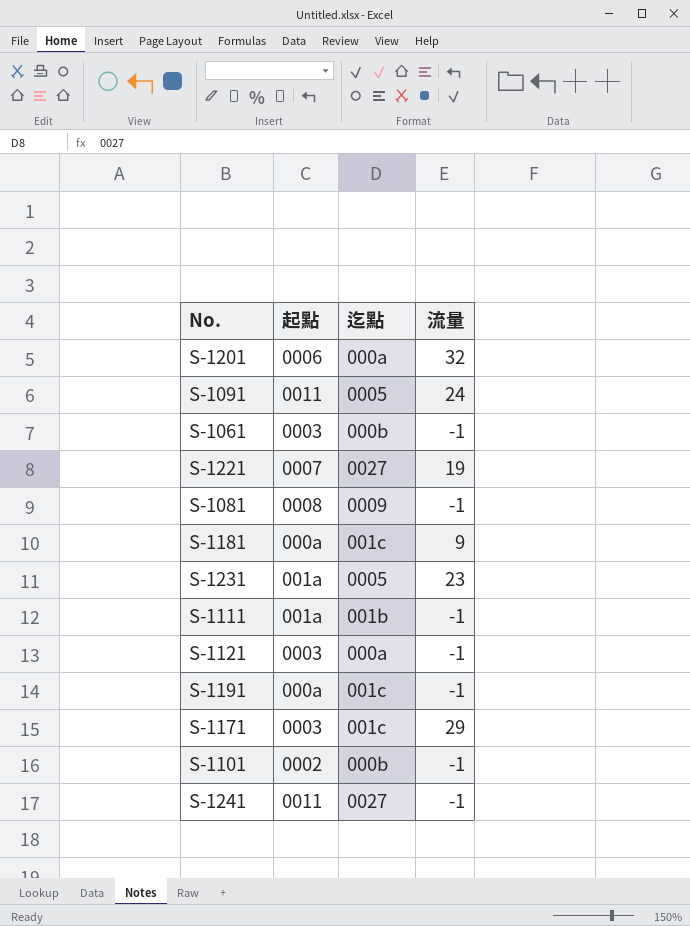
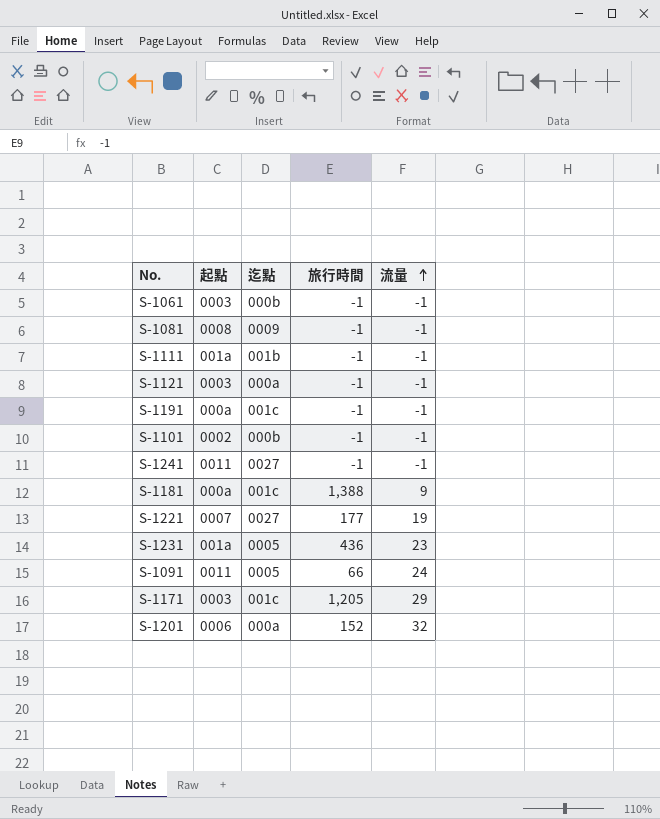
row order: none -> 流量 ascending
column 旅行時間 | position: none -> 4

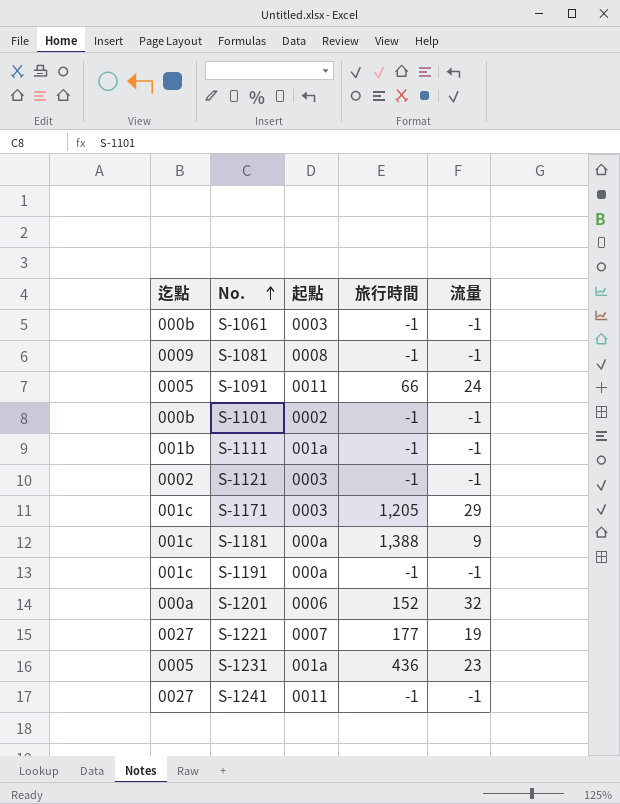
row order: 流量 ascending -> No. ascending
column 迄點 | position: 3 -> 1
S-1121 | 迄點: 000a -> 0002

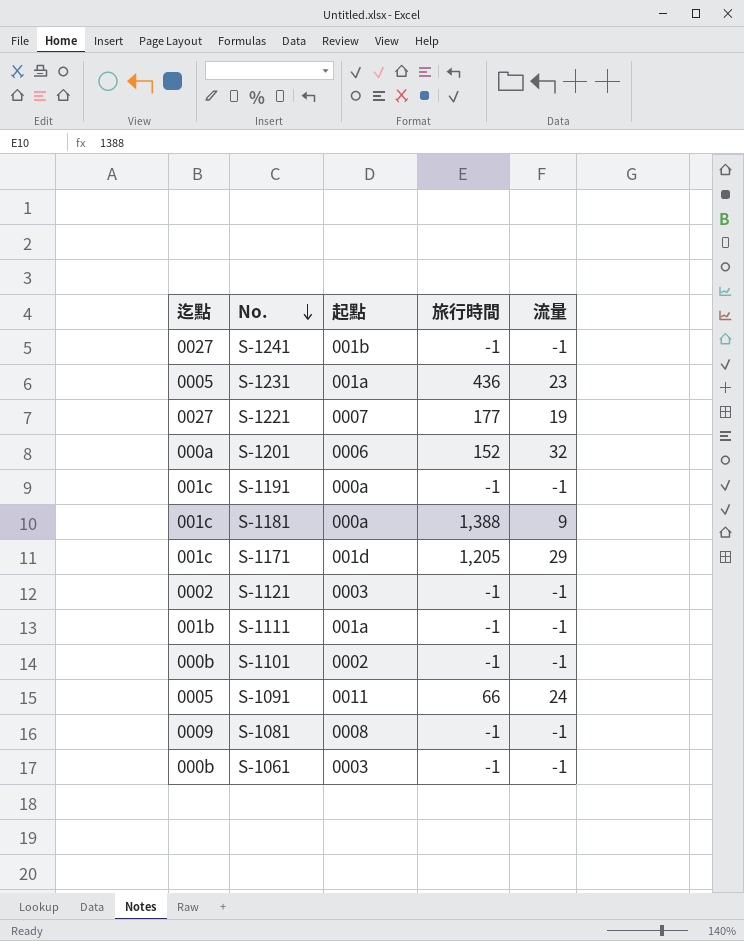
row order: No. ascending -> No. descending
S-1241 | 起點: 0011 -> 001b
S-1171 | 起點: 0003 -> 001d

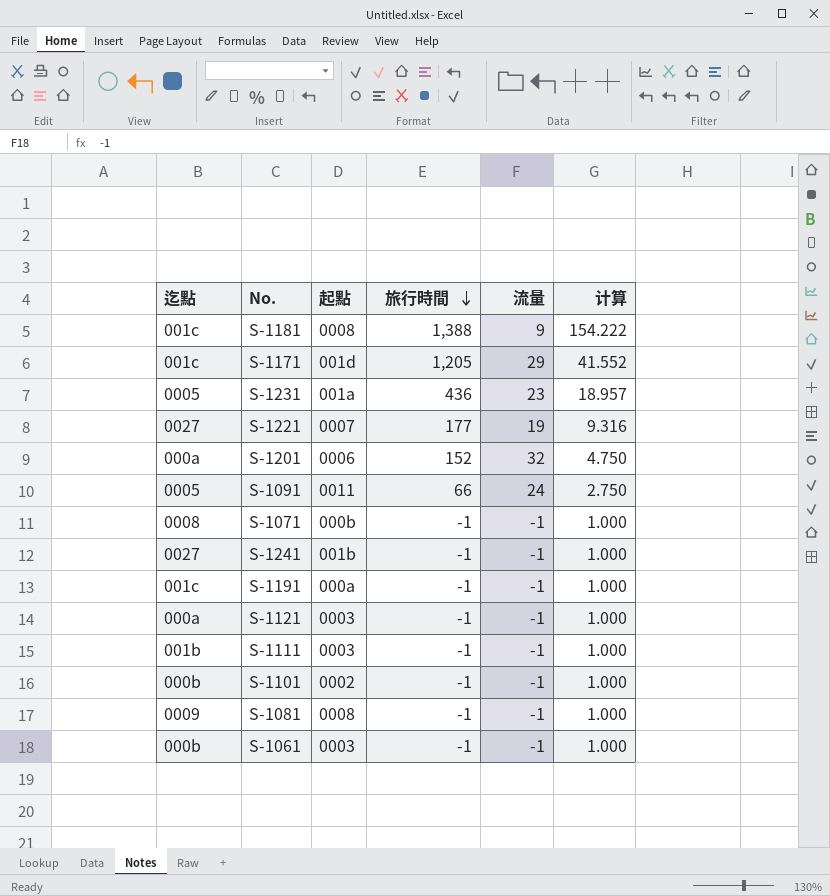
row order: No. descending -> 旅行時間 descending
column 计算 | formula: none -> [旅行時間] / [流量]
S-1181 | 起點: 000a -> 0008
row S-1071: none -> 0008 | 000b | -1 | -1 | 1.000
S-1121 | 迄點: 0002 -> 000a
S-1111 | 起點: 001a -> 0003

